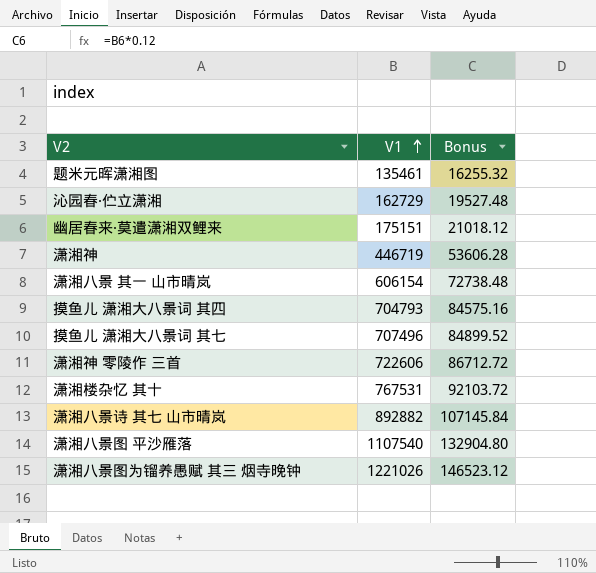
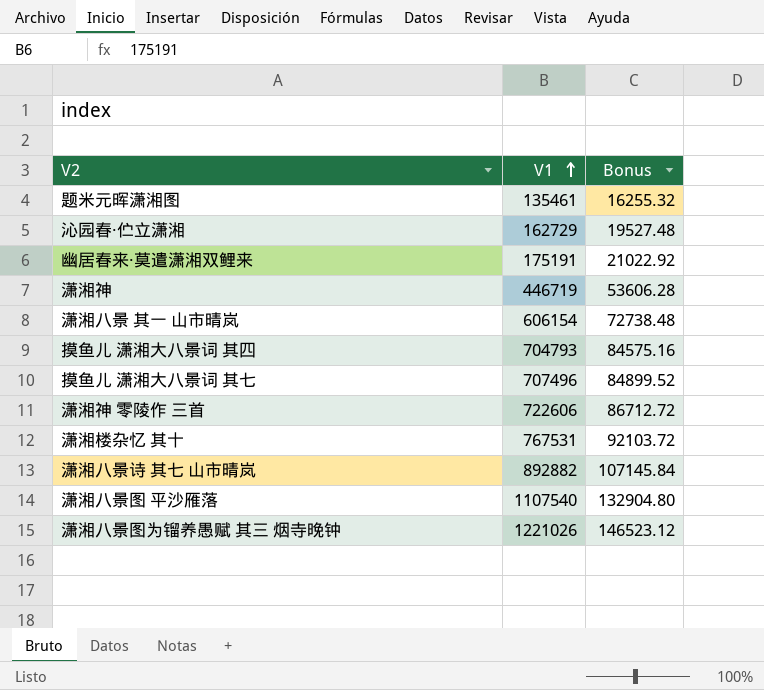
幽居春来·莫遣潇湘双鲤来 | V1: 175151 -> 175191
幽居春来·莫遣潇湘双鲤来 | Bonus: 21018.12 -> 21022.92

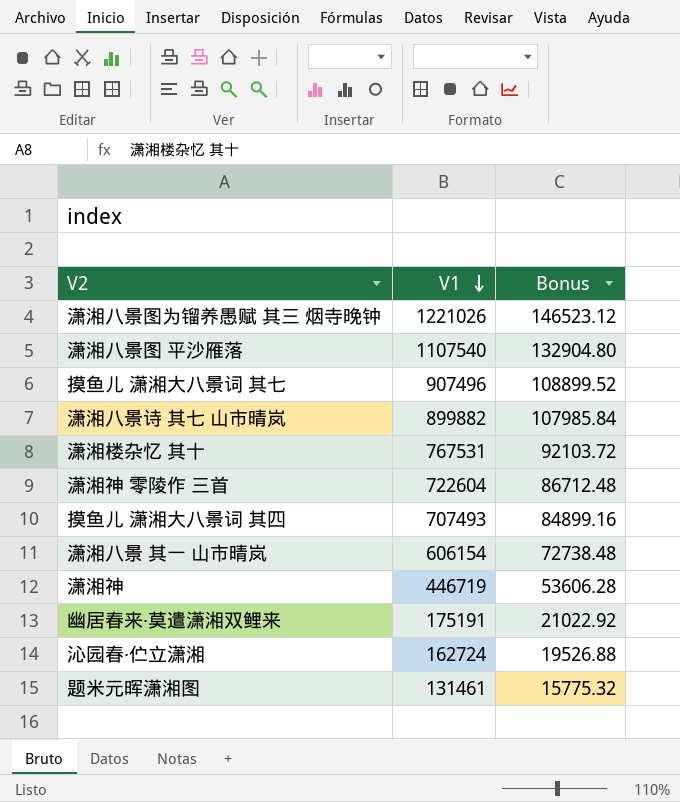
row order: V1 ascending -> V1 descending
摸鱼儿 潇湘大八景词 其七 | V1: 707496 -> 907496
摸鱼儿 潇湘大八景词 其七 | Bonus: 84899.52 -> 108899.52
潇湘八景诗 其七 山市晴岚 | V1: 892882 -> 899882
潇湘八景诗 其七 山市晴岚 | Bonus: 107145.84 -> 107985.84
潇湘神 零陵作 三首 | V1: 722606 -> 722604
潇湘神 零陵作 三首 | Bonus: 86712.72 -> 86712.48
摸鱼儿 潇湘大八景词 其四 | V1: 704793 -> 707493
摸鱼儿 潇湘大八景词 其四 | Bonus: 84575.16 -> 84899.16
沁园春·伫立潇湘 | V1: 162729 -> 162724
沁园春·伫立潇湘 | Bonus: 19527.48 -> 19526.88
题米元晖潇湘图 | V1: 135461 -> 131461
题米元晖潇湘图 | Bonus: 16255.32 -> 15775.32

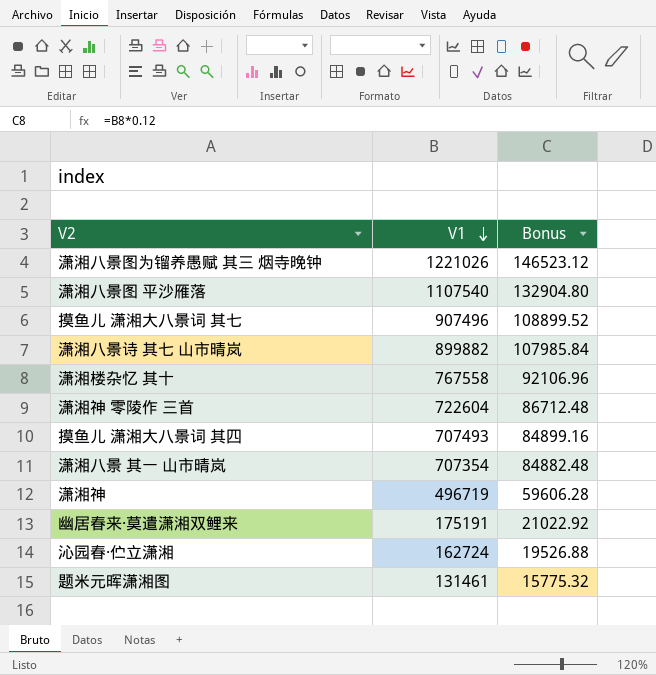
潇湘楼杂忆 其十 | V1: 767531 -> 767558
潇湘楼杂忆 其十 | Bonus: 92103.72 -> 92106.96
潇湘八景 其一 山市晴岚 | V1: 606154 -> 707354
潇湘八景 其一 山市晴岚 | Bonus: 72738.48 -> 84882.48
潇湘神 | V1: 446719 -> 496719
潇湘神 | Bonus: 53606.28 -> 59606.28

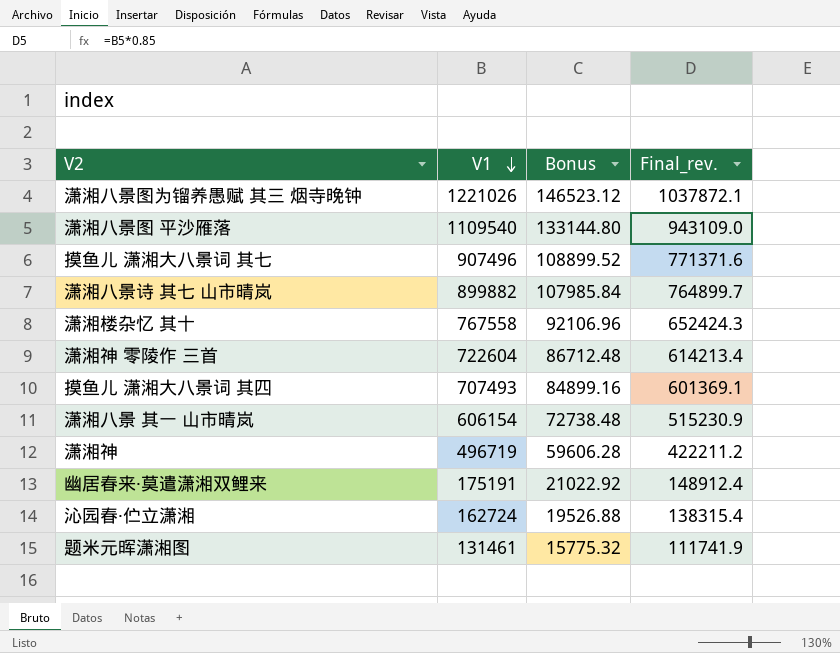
column Final_rev. | formula: none -> [V1] * 0.85
潇湘八景图 平沙雁落 | V1: 1107540 -> 1109540
潇湘八景图 平沙雁落 | Bonus: 132904.80 -> 133144.80
潇湘八景 其一 山市晴岚 | V1: 707354 -> 606154
潇湘八景 其一 山市晴岚 | Bonus: 84882.48 -> 72738.48

